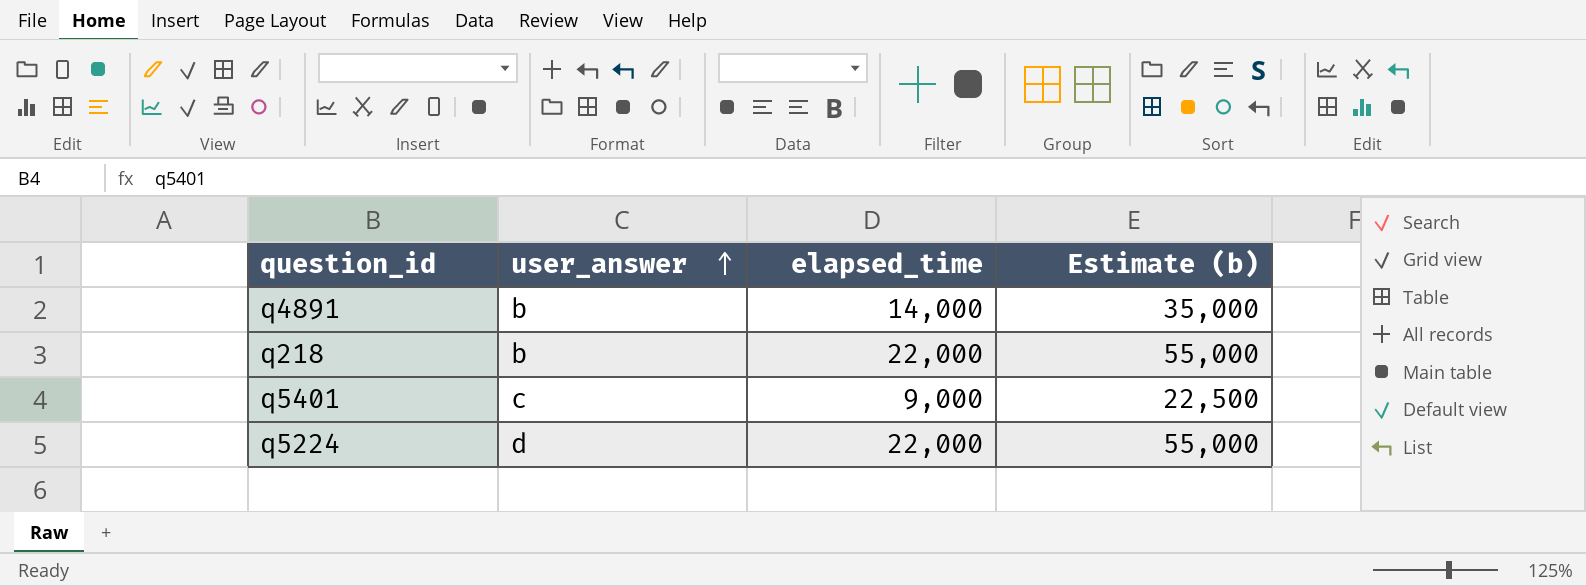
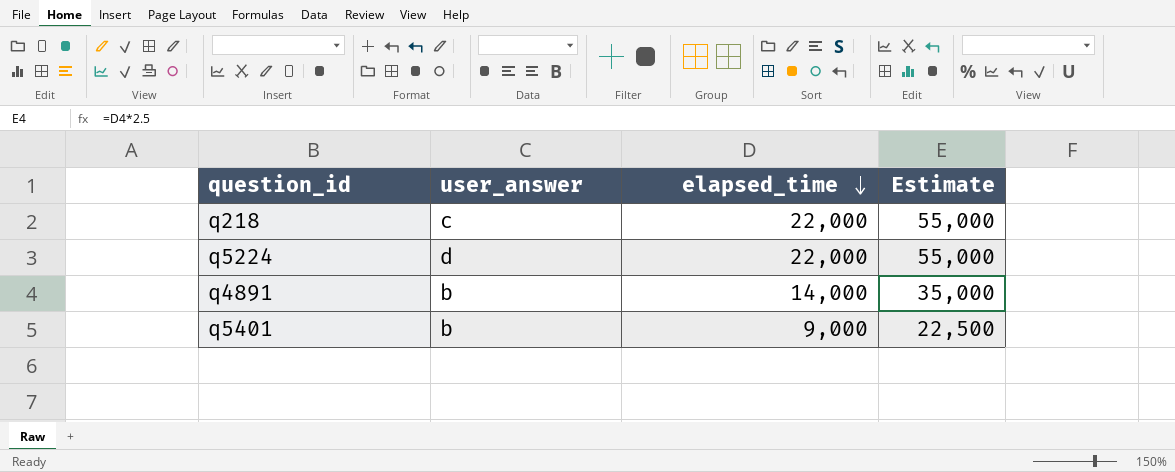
row order: user_answer ascending -> elapsed_time descending
column name: Estimate (b) -> Estimate
q218 | user_answer: b -> c
q5401 | user_answer: c -> b

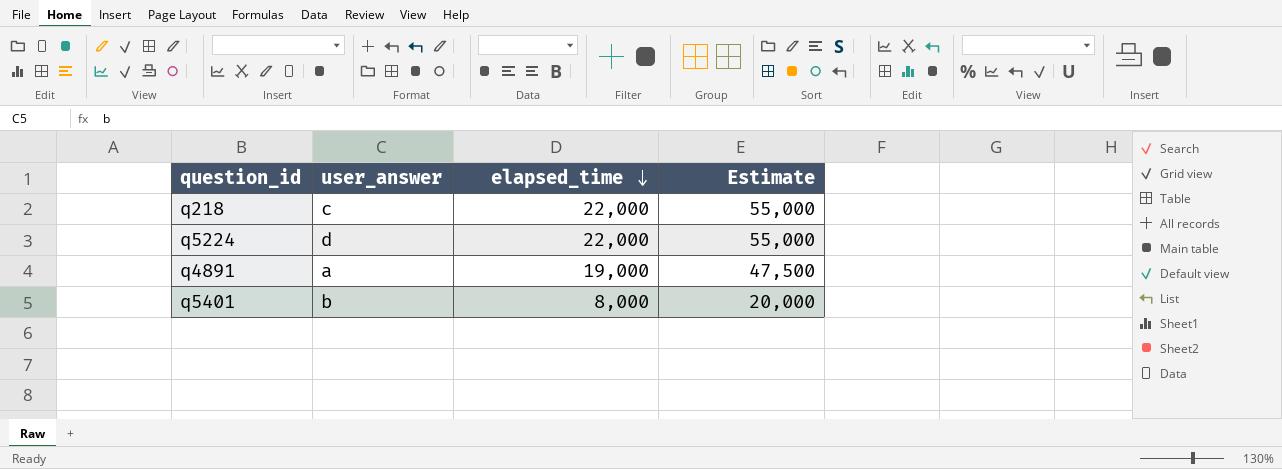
q4891 | user_answer: b -> a
q4891 | elapsed_time: 14,000 -> 19,000
q4891 | Estimate: 35,000 -> 47,500
q5401 | elapsed_time: 9,000 -> 8,000
q5401 | Estimate: 22,500 -> 20,000

